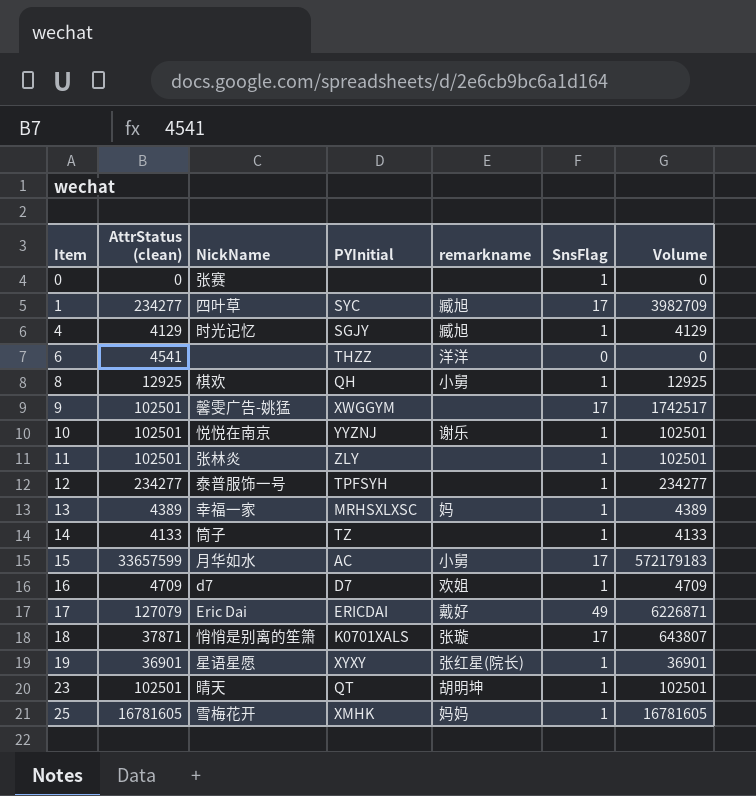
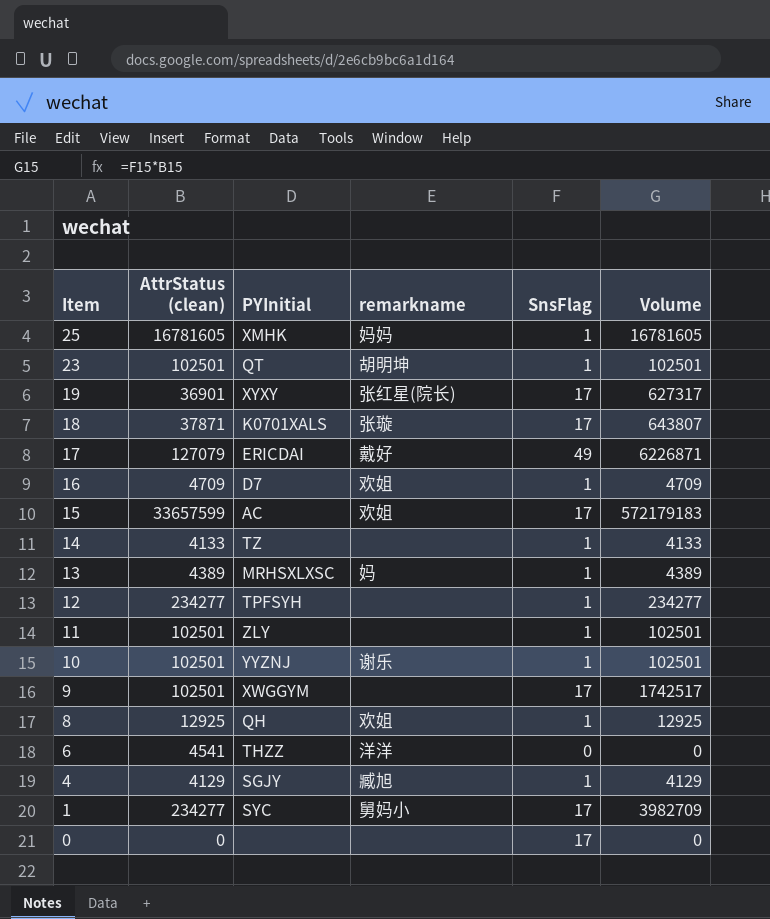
row order: Item ascending -> Item descending
column NickName | position: 3 -> none
19 | SnsFlag: 1 -> 17
19 | Volume: 36901 -> 627317
15 | remarkname: 小舅 -> 欢姐
8 | remarkname: 小舅 -> 欢姐
1 | remarkname: 臧旭 -> 舅妈小
0 | SnsFlag: 1 -> 17

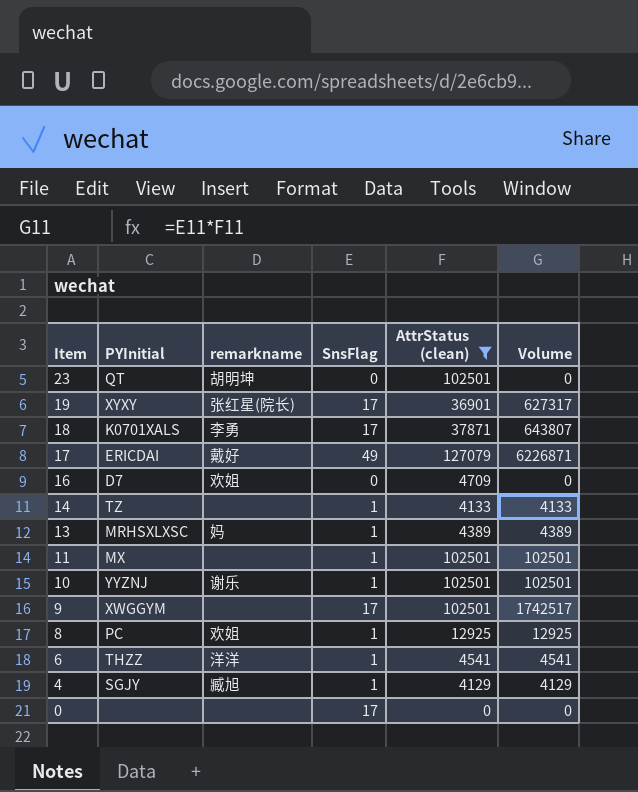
filter: none -> AttrStatus (clean) <= 127079
column AttrStatus (clean) | position: 2 -> 5
23 | SnsFlag: 1 -> 0
23 | Volume: 102501 -> 0
18 | remarkname: 张璇 -> 李勇
16 | SnsFlag: 1 -> 0
16 | Volume: 4709 -> 0
11 | PYInitial: ZLY -> MX
8 | PYInitial: QH -> PC
6 | SnsFlag: 0 -> 1
6 | Volume: 0 -> 4541

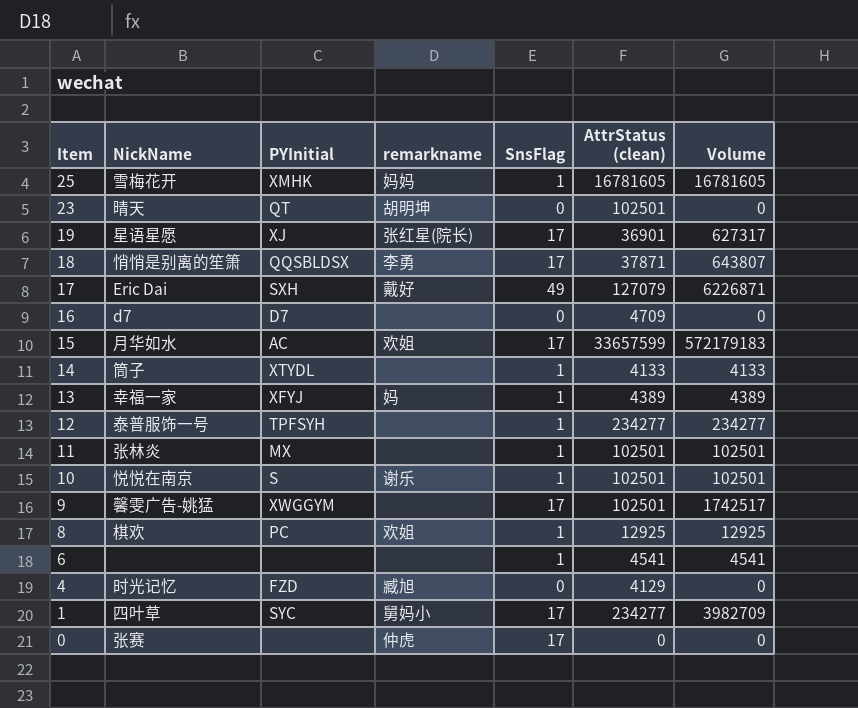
filter: AttrStatus (clean) <= 127079 -> none
column NickName | position: none -> 2
19 | PYInitial: XYXY -> XJ
18 | PYInitial: K0701XALS -> QQSBLDSX
17 | PYInitial: ERICDAI -> SXH
16 | remarkname: 欢姐 -> none
14 | PYInitial: TZ -> XTYDL
13 | PYInitial: MRHSXLXSC -> XFYJ
10 | PYInitial: YYZNJ -> S
6 | PYInitial: THZZ -> none
6 | remarkname: 洋洋 -> none
4 | PYInitial: SGJY -> FZD
4 | SnsFlag: 1 -> 0
4 | Volume: 4129 -> 0
0 | remarkname: none -> 仲虎

